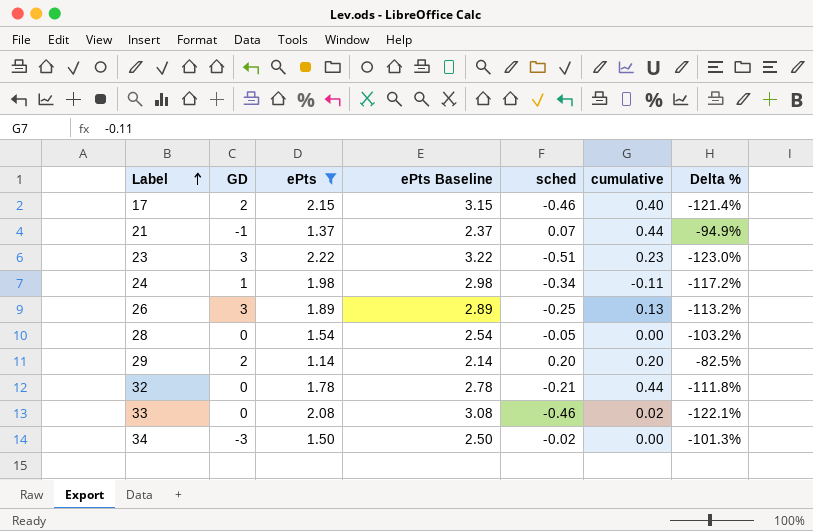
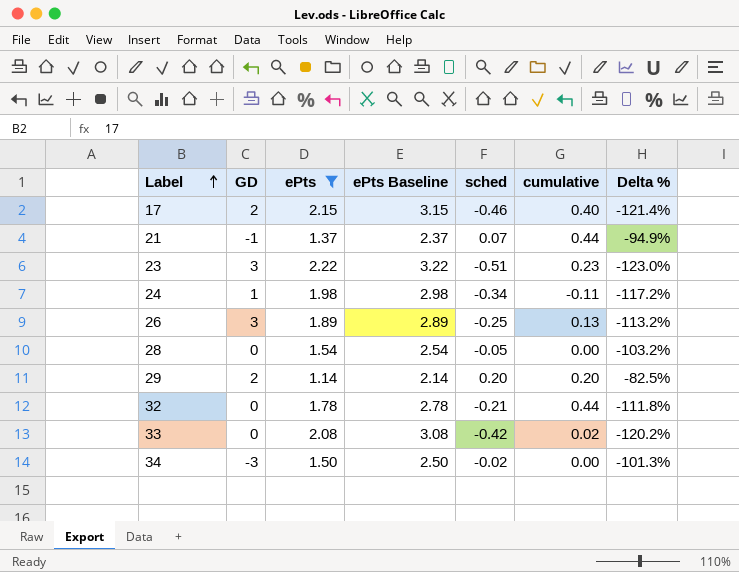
33 | sched: -0.46 -> -0.42
33 | Delta %: -122.1% -> -120.2%

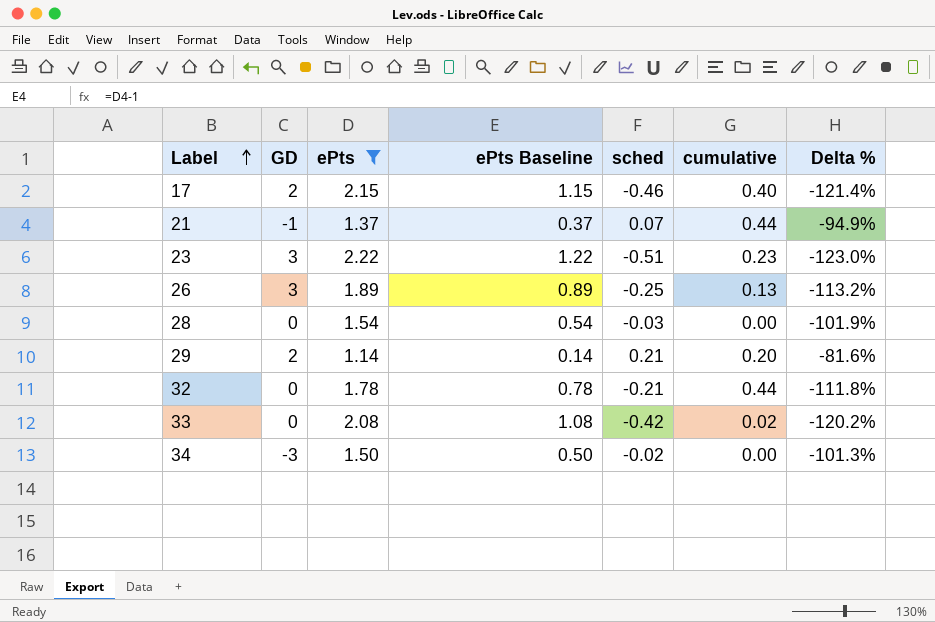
column ePts Baseline | formula: [ePts] + 1 -> [ePts] - 1
row 24: 1 | 1.98 | 2.98 | -0.34 | -0.11 | -117.2% -> none
28 | sched: -0.05 -> -0.03
28 | Delta %: -103.2% -> -101.9%
29 | sched: 0.20 -> 0.21
29 | Delta %: -82.5% -> -81.6%

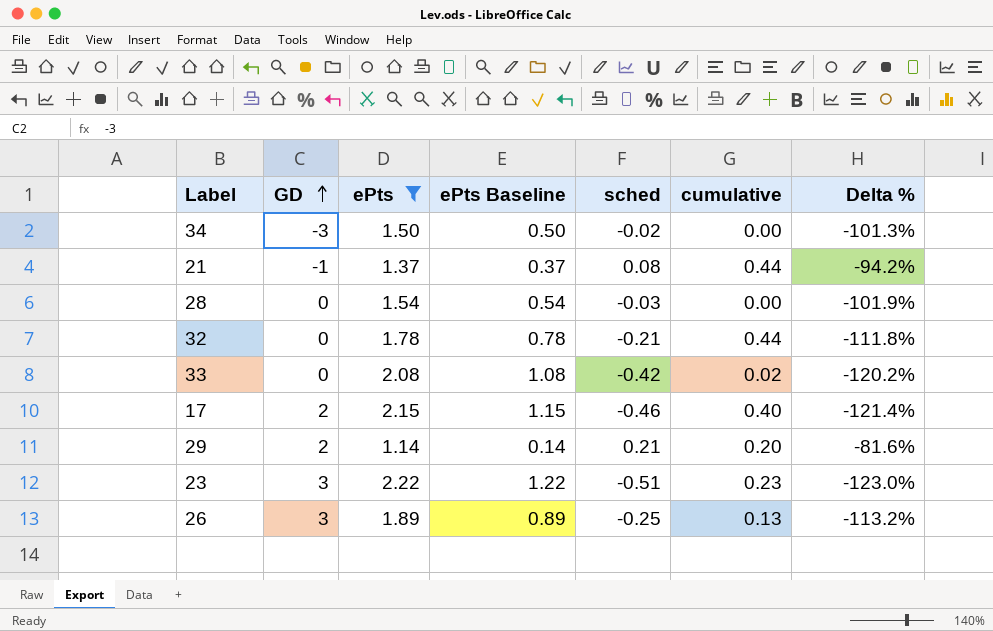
row order: Label ascending -> GD ascending
21 | sched: 0.07 -> 0.08
21 | Delta %: -94.9% -> -94.2%

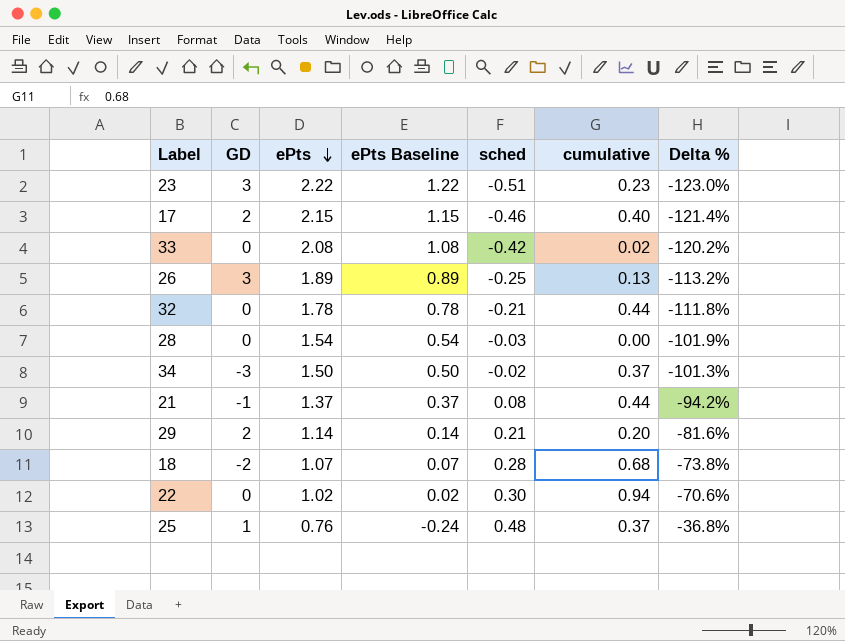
filter: ePts >= 1.14 -> none
row order: GD ascending -> ePts descending
34 | cumulative: 0.00 -> 0.37

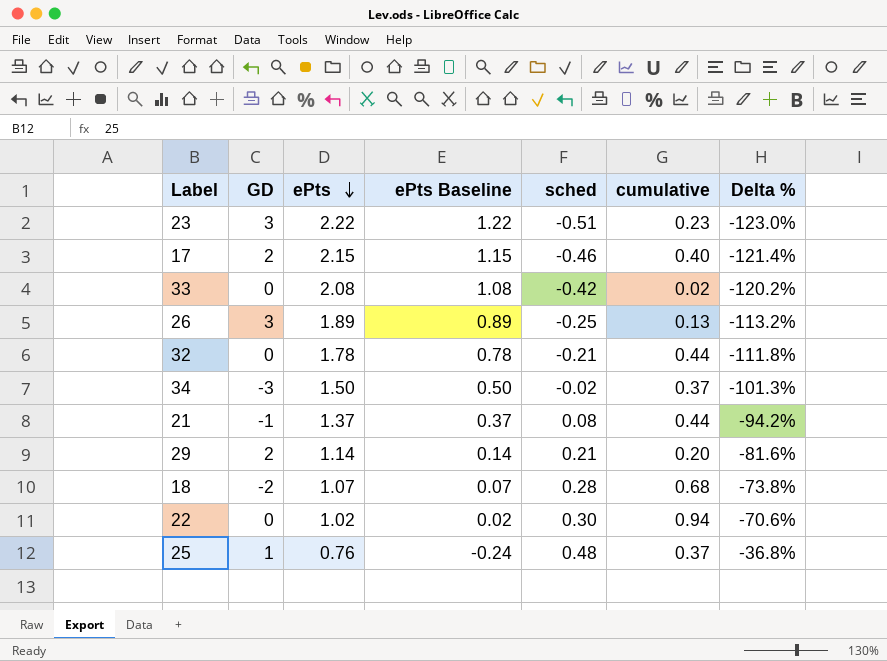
row 28: 0 | 1.54 | 0.54 | -0.03 | 0.00 | -101.9% -> none

